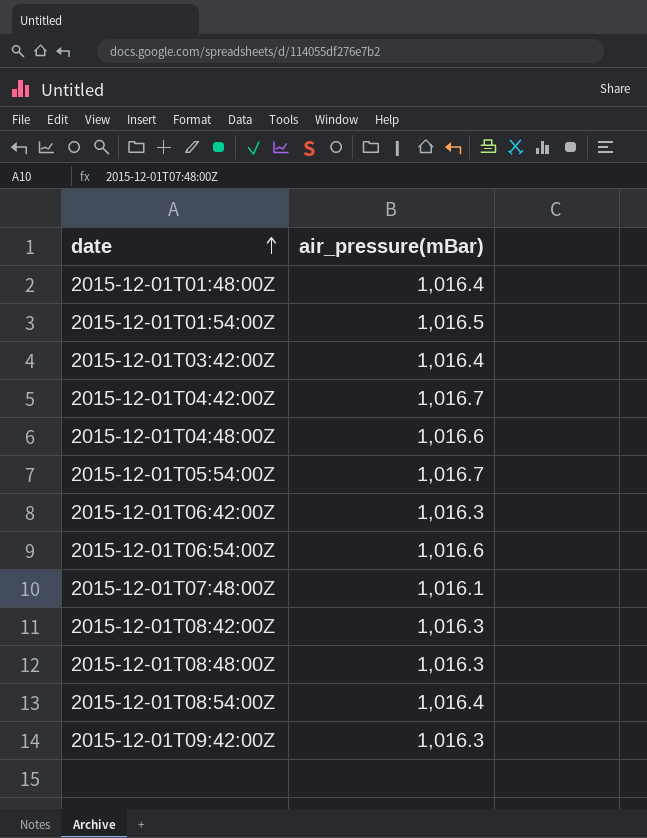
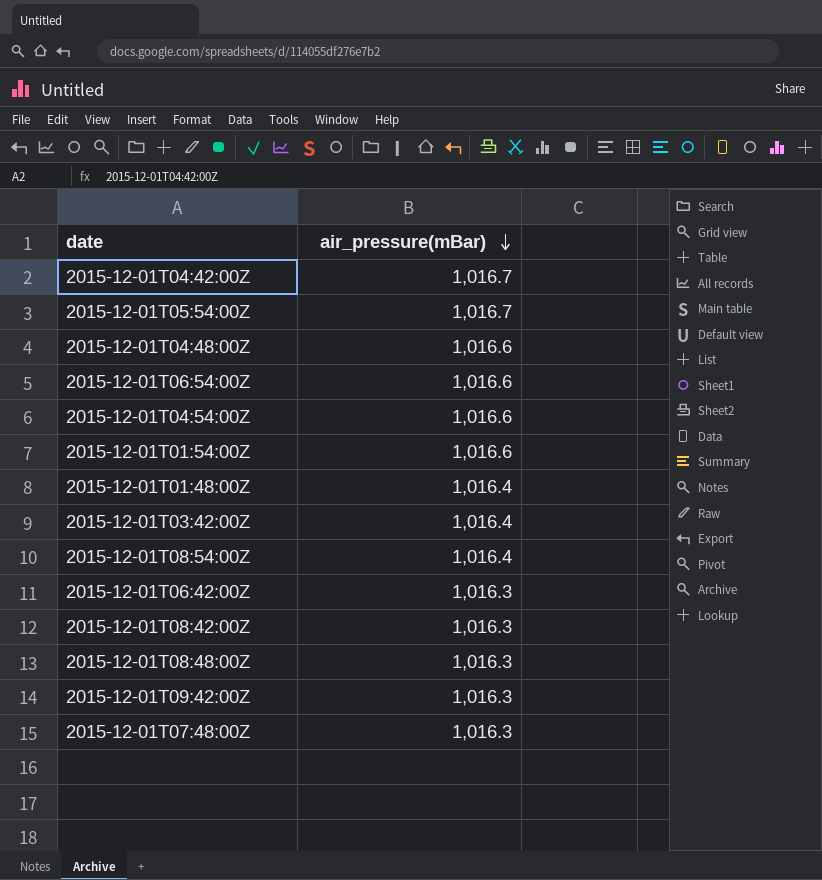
row order: date ascending -> air_pressure(mBar) descending
row 2015-12-01T04:54:00Z: none -> 1,016.6
2015-12-01T01:54:00Z | air_pressure(mBar): 1,016.5 -> 1,016.6
2015-12-01T07:48:00Z | air_pressure(mBar): 1,016.1 -> 1,016.3

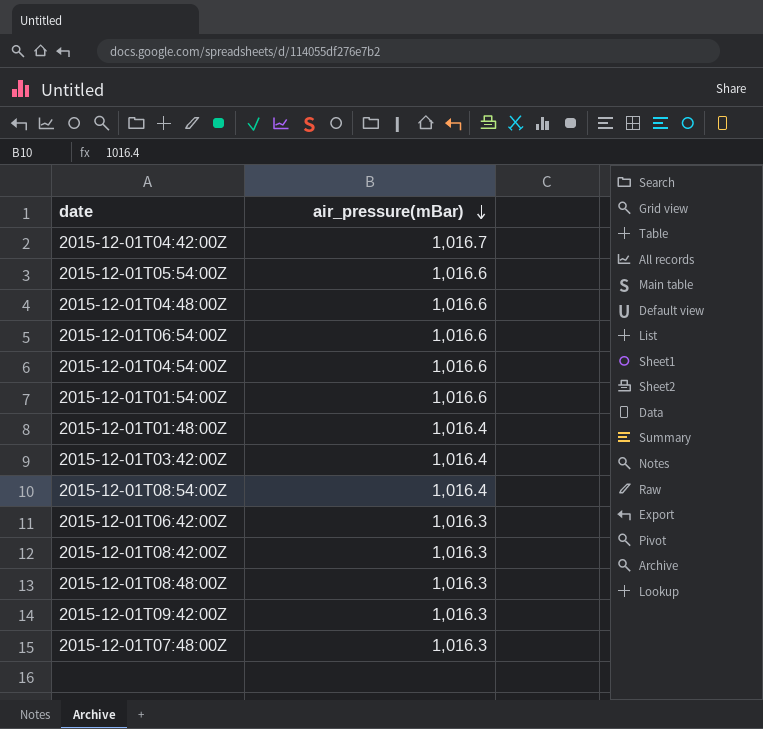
2015-12-01T05:54:00Z | air_pressure(mBar): 1,016.7 -> 1,016.6

